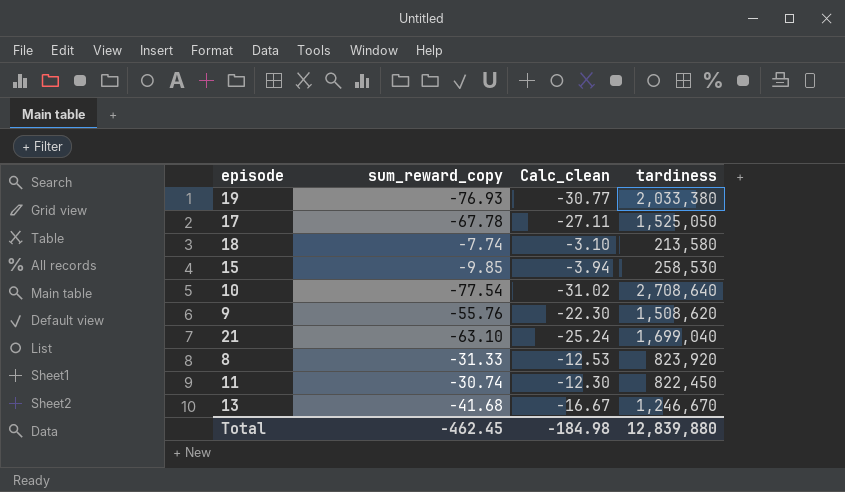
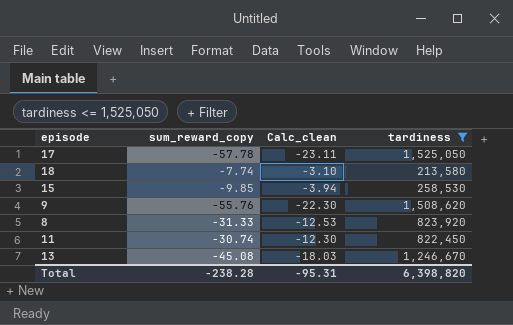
filter: none -> tardiness <= 1,525,050
17 | sum_reward_copy: -67.78 -> -57.78
17 | Calc_clean: -27.11 -> -23.11
13 | sum_reward_copy: -41.68 -> -45.08
13 | Calc_clean: -16.67 -> -18.03
Total | sum_reward_copy: -462.45 -> -238.28
Total | Calc_clean: -184.98 -> -95.31
Total | tardiness: 12,839,880 -> 6,398,820

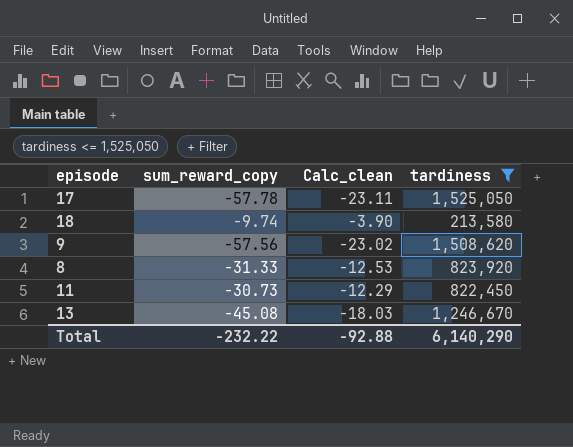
row 15: -9.85 | -3.94 | 258,530 -> none
18 | sum_reward_copy: -7.74 -> -9.74
18 | Calc_clean: -3.10 -> -3.90
9 | sum_reward_copy: -55.76 -> -57.56
9 | Calc_clean: -22.30 -> -23.02
11 | sum_reward_copy: -30.74 -> -30.73
11 | Calc_clean: -12.30 -> -12.29
Total | sum_reward_copy: -238.28 -> -232.22
Total | Calc_clean: -95.31 -> -92.88
Total | tardiness: 6,398,820 -> 6,140,290

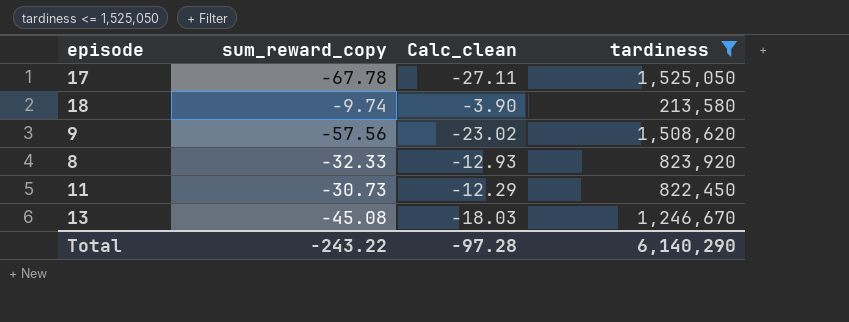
17 | sum_reward_copy: -57.78 -> -67.78
17 | Calc_clean: -23.11 -> -27.11
8 | sum_reward_copy: -31.33 -> -32.33
8 | Calc_clean: -12.53 -> -12.93
Total | sum_reward_copy: -232.22 -> -243.22
Total | Calc_clean: -92.88 -> -97.28

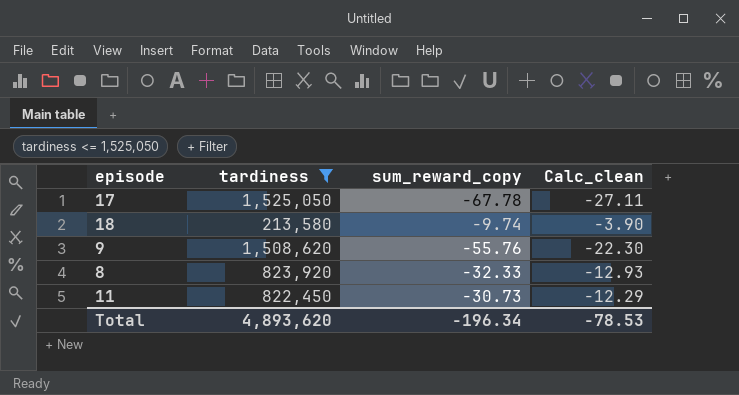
column tardiness | position: 4 -> 2
row 13: -45.08 | -18.03 | 1,246,670 -> none
9 | sum_reward_copy: -57.56 -> -55.76
9 | Calc_clean: -23.02 -> -22.30
Total | tardiness: 6,140,290 -> 4,893,620
Total | sum_reward_copy: -243.22 -> -196.34
Total | Calc_clean: -97.28 -> -78.53

